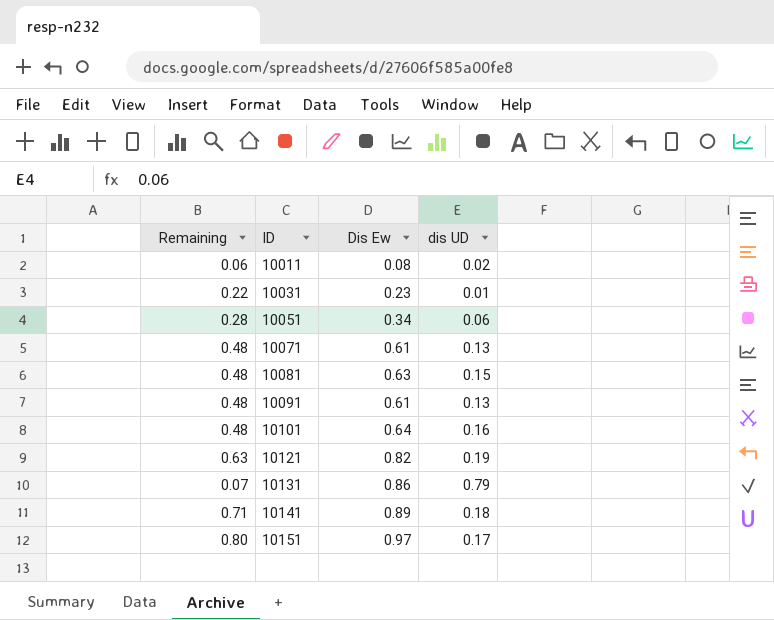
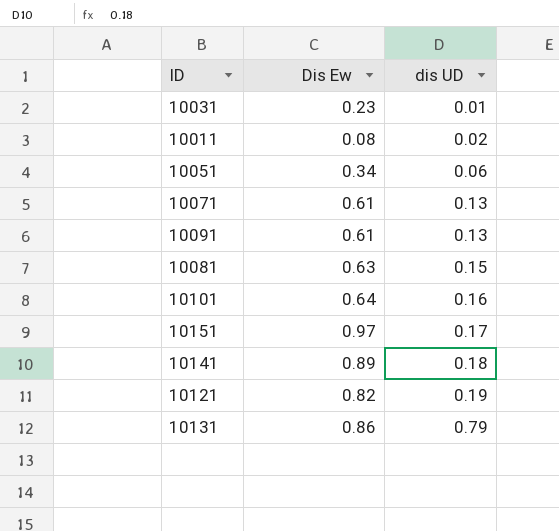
row order: ID ascending -> dis UD ascending
column Remaining | formula: [Dis Ew] - [dis UD] -> none

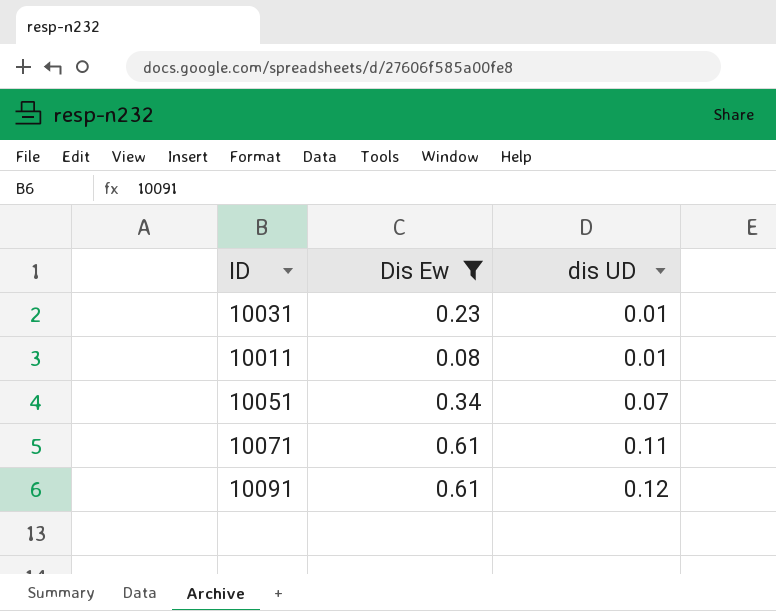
filter: none -> Dis Ew <= 0.61
10011 | dis UD: 0.02 -> 0.01
10051 | dis UD: 0.06 -> 0.07
10071 | dis UD: 0.13 -> 0.11
10091 | dis UD: 0.13 -> 0.12

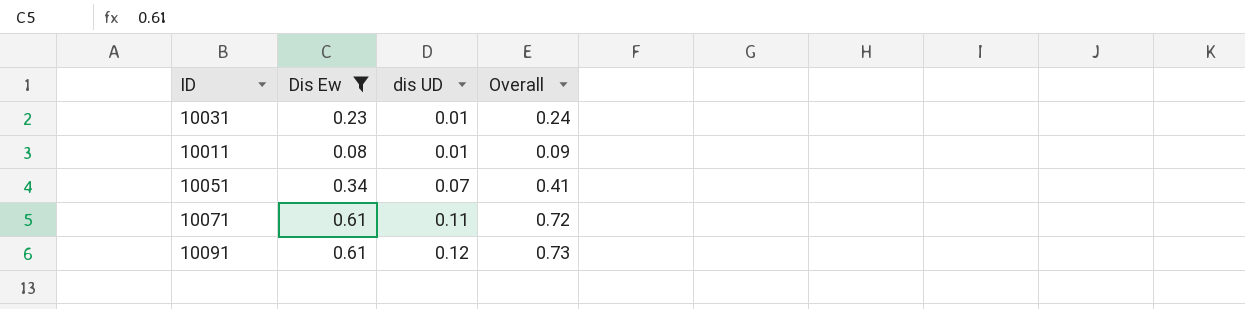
column Overall | formula: none -> [Dis Ew] + [dis UD]

